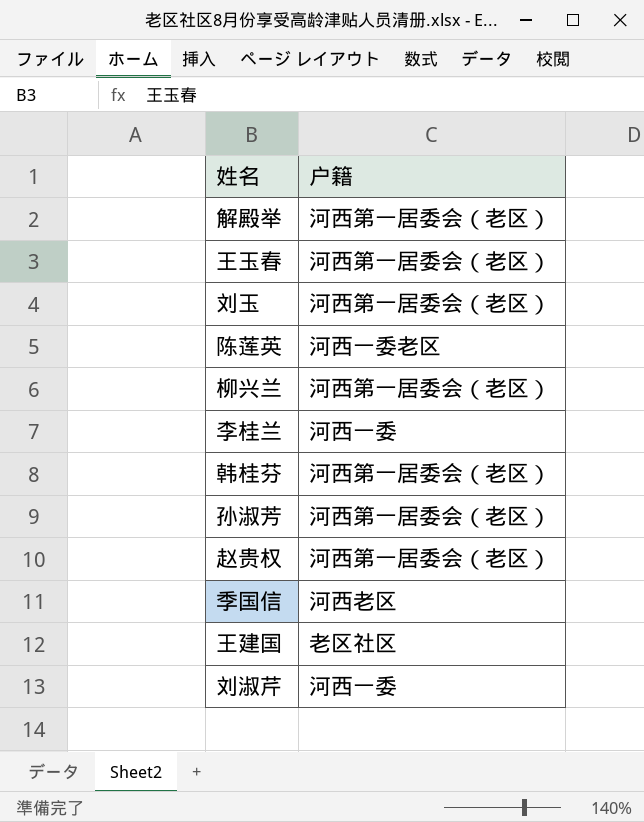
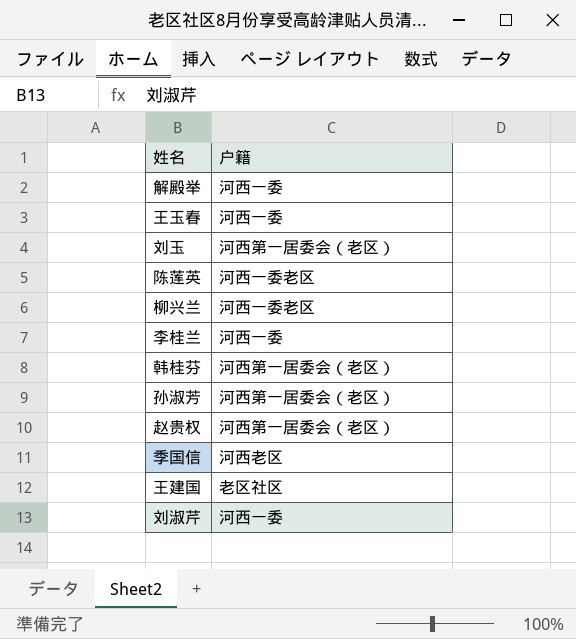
解殿举 | 户籍: 河西第一居委会（老区） -> 河西一委
王玉春 | 户籍: 河西第一居委会（老区） -> 河西一委
柳兴兰 | 户籍: 河西第一居委会（老区） -> 河西一委老区

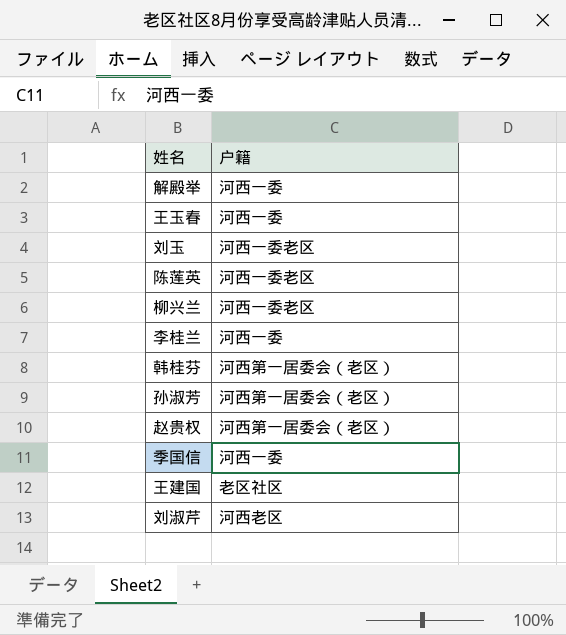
刘玉 | 户籍: 河西第一居委会（老区） -> 河西一委老区
季国信 | 户籍: 河西老区 -> 河西一委
刘淑芹 | 户籍: 河西一委 -> 河西老区

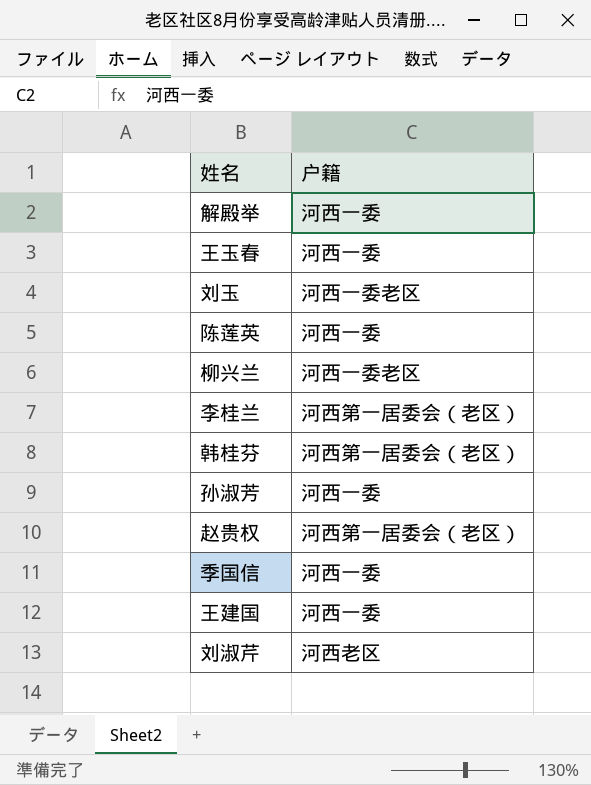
陈莲英 | 户籍: 河西一委老区 -> 河西一委
李桂兰 | 户籍: 河西一委 -> 河西第一居委会（老区）
孙淑芳 | 户籍: 河西第一居委会（老区） -> 河西一委
王建国 | 户籍: 老区社区 -> 河西一委

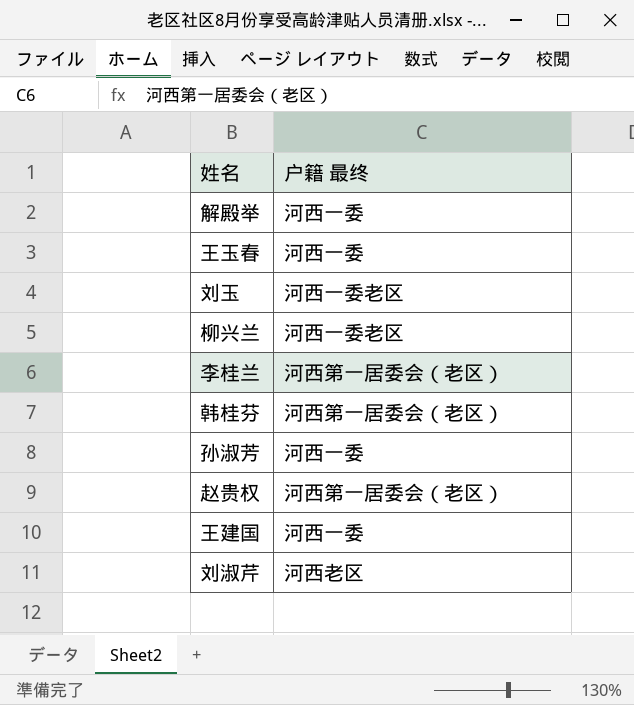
column name: 户籍 -> 户籍 最终
row 陈莲英: 河西一委 -> none
row 季国信: 河西一委 -> none

